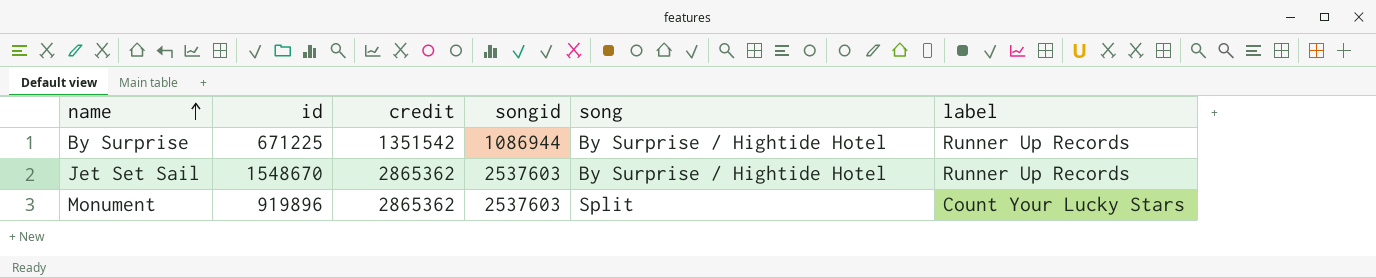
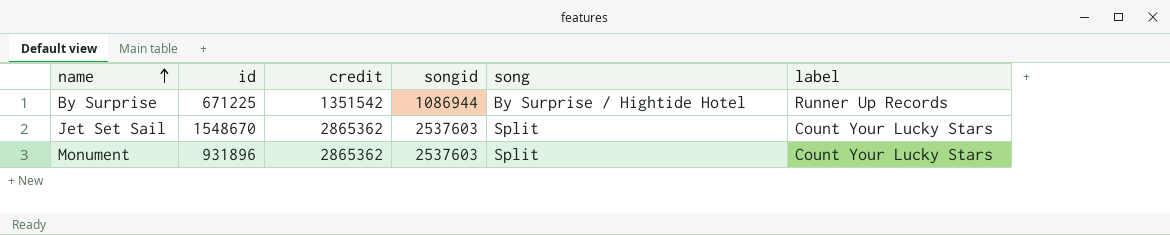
Jet Set Sail | song: By Surprise / Hightide Hotel -> Split
Jet Set Sail | label: Runner Up Records -> Count Your Lucky Stars
Monument | id: 919896 -> 931896

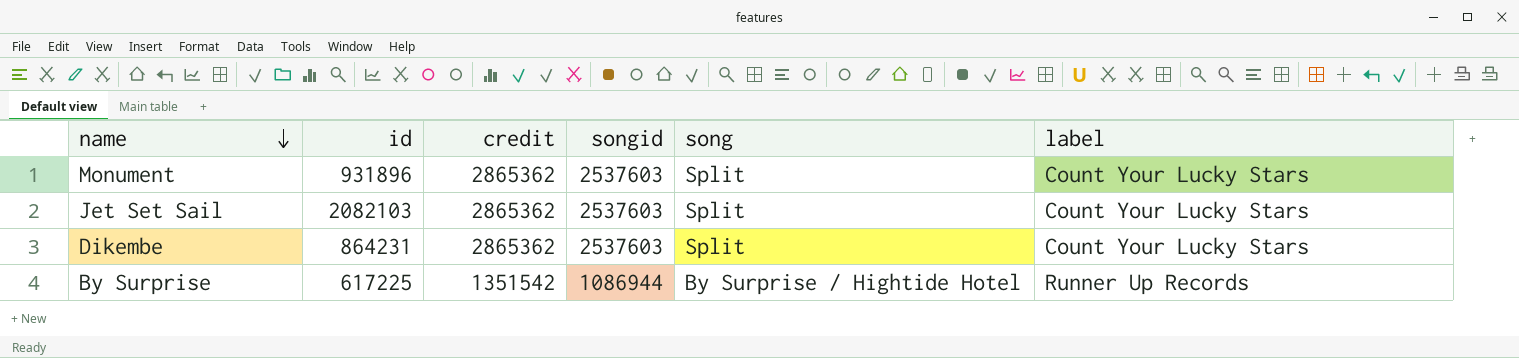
row order: name ascending -> name descending
Jet Set Sail | id: 1548670 -> 2082103
row Dikembe: none -> 864231 | 2865362 | 2537603 | Split | Count Your Lucky Stars
By Surprise | id: 671225 -> 617225

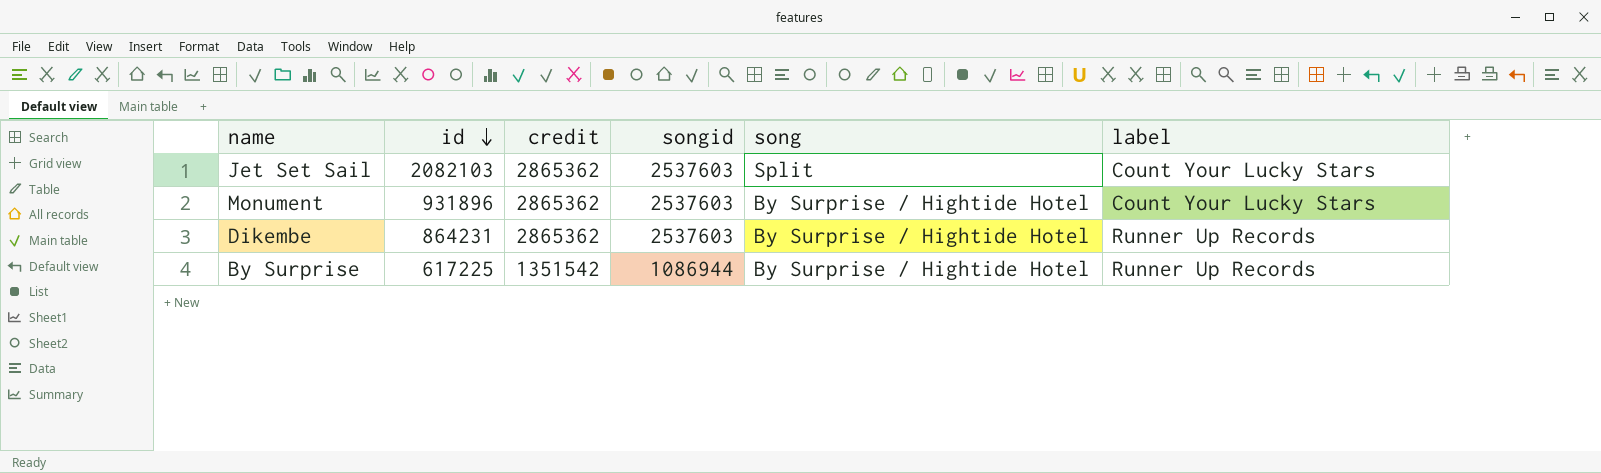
row order: name descending -> id descending
Monument | song: Split -> By Surprise / Hightide Hotel
Dikembe | song: Split -> By Surprise / Hightide Hotel
Dikembe | label: Count Your Lucky Stars -> Runner Up Records

